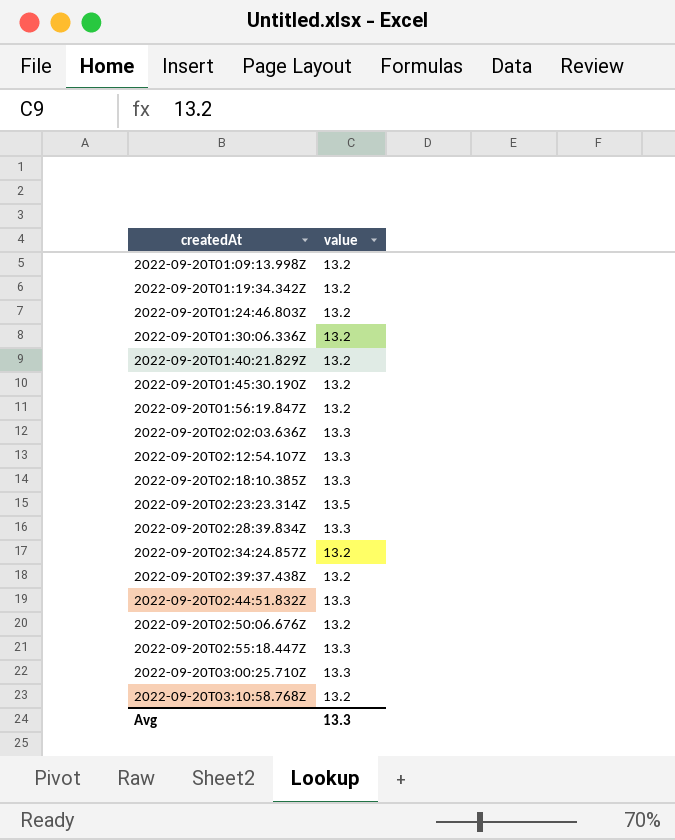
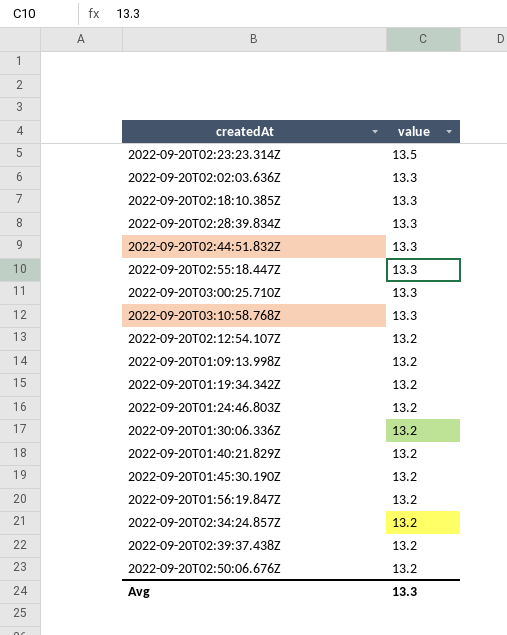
row order: createdAt ascending -> value descending
2022-09-20T03:10:58.768Z | value: 13.2 -> 13.3
2022-09-20T02:12:54.107Z | value: 13.3 -> 13.2

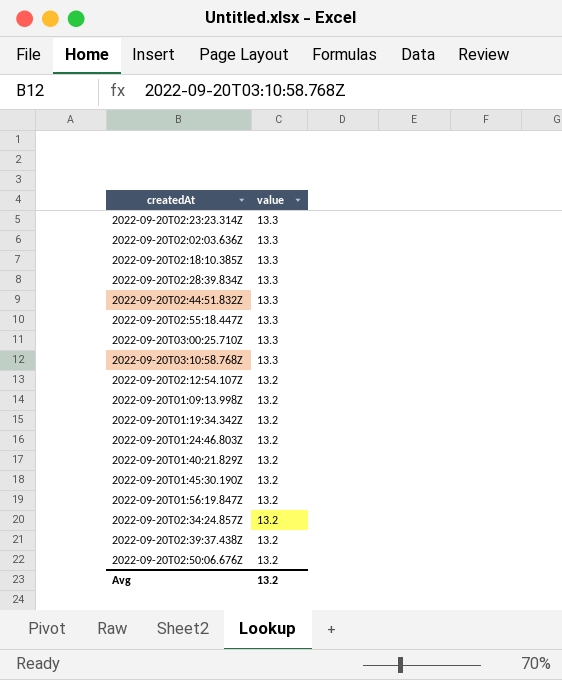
row 2022-09-20T01:30:06.336Z: 13.2 -> none
2022-09-20T02:23:23.314Z | value: 13.5 -> 13.3
Avg | value: 13.3 -> 13.2

